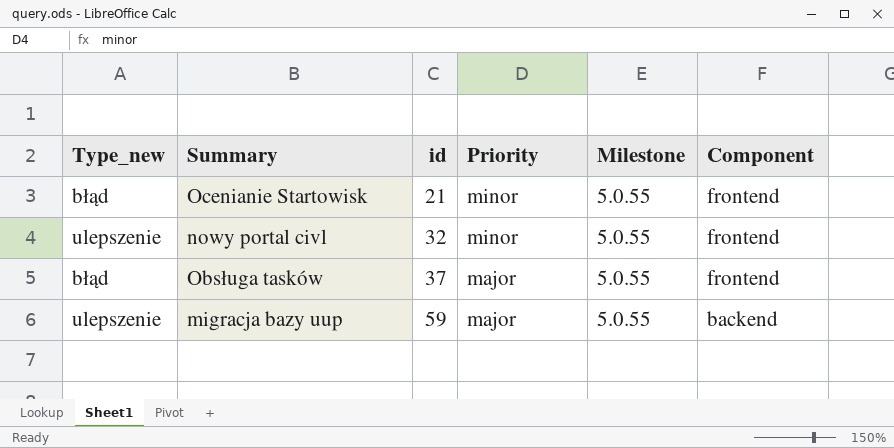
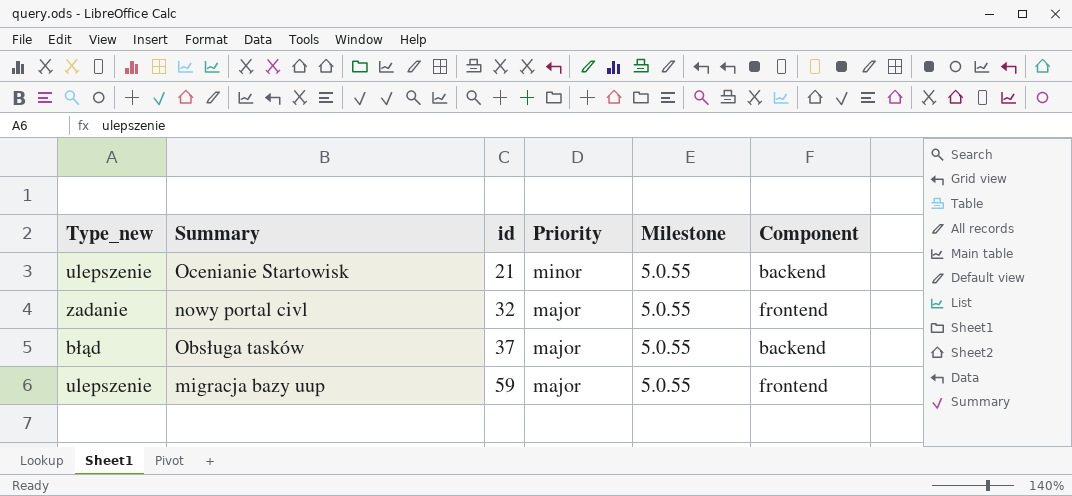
Ocenianie Startowisk | Type_new: błąd -> ulepszenie
Ocenianie Startowisk | Component: frontend -> backend
nowy portal civl | Type_new: ulepszenie -> zadanie
nowy portal civl | Priority: minor -> major
Obsługa tasków | Component: frontend -> backend
migracja bazy uup | Component: backend -> frontend

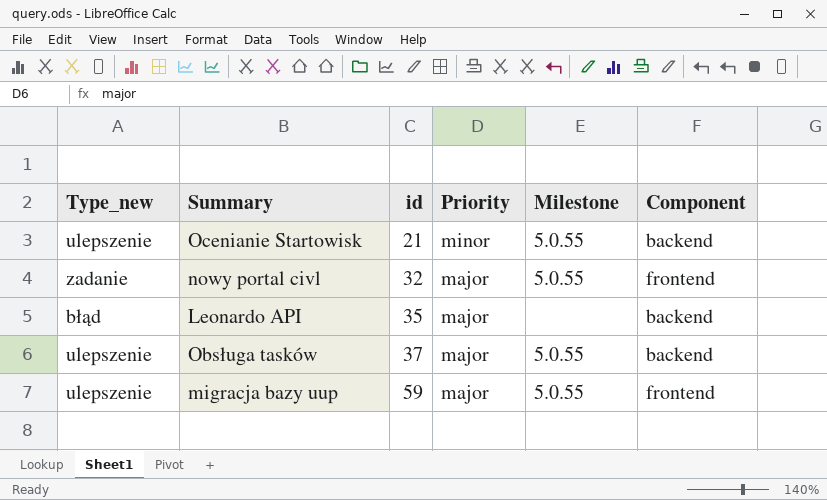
row Leonardo API: none -> błąd | 35 | major | none | backend
Obsługa tasków | Type_new: błąd -> ulepszenie

